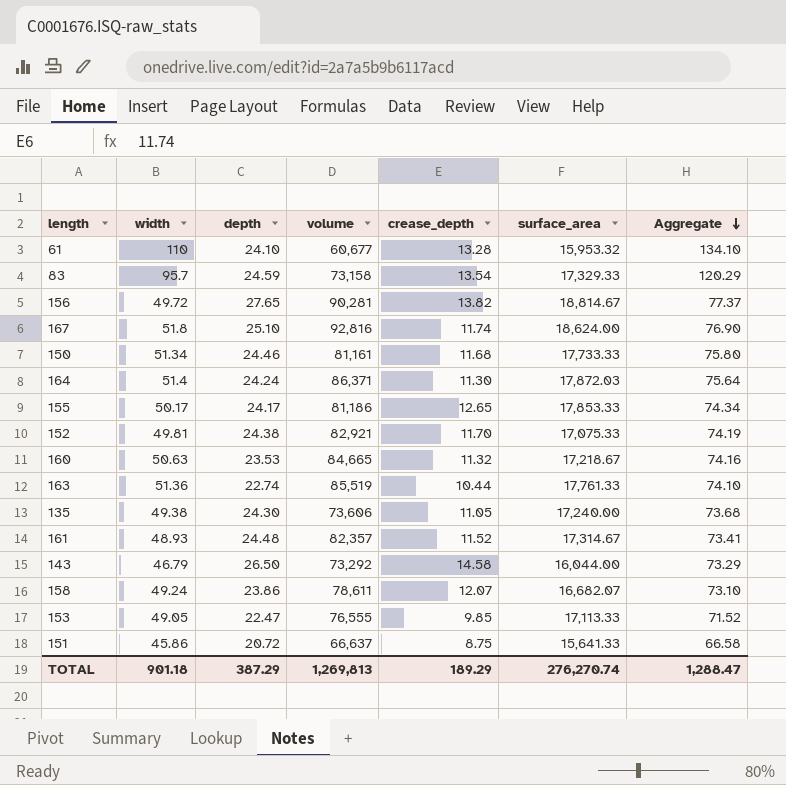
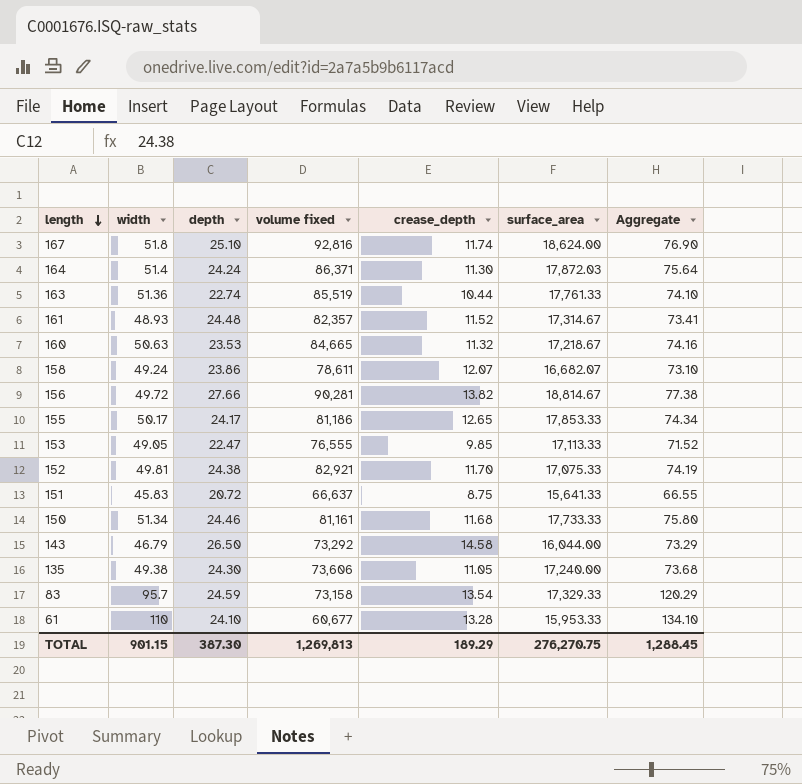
row order: Aggregate descending -> length descending
column name: volume -> volume fixed
156 | depth: 27.65 -> 27.66
156 | Aggregate: 77.37 -> 77.38
151 | width: 45.86 -> 45.83
151 | Aggregate: 66.58 -> 66.55
61 | surface_area: 15,953.32 -> 15,953.33
TOTAL | width: 901.18 -> 901.15
TOTAL | depth: 387.29 -> 387.30
TOTAL | surface_area: 276,270.74 -> 276,270.75
TOTAL | Aggregate: 1,288.47 -> 1,288.45

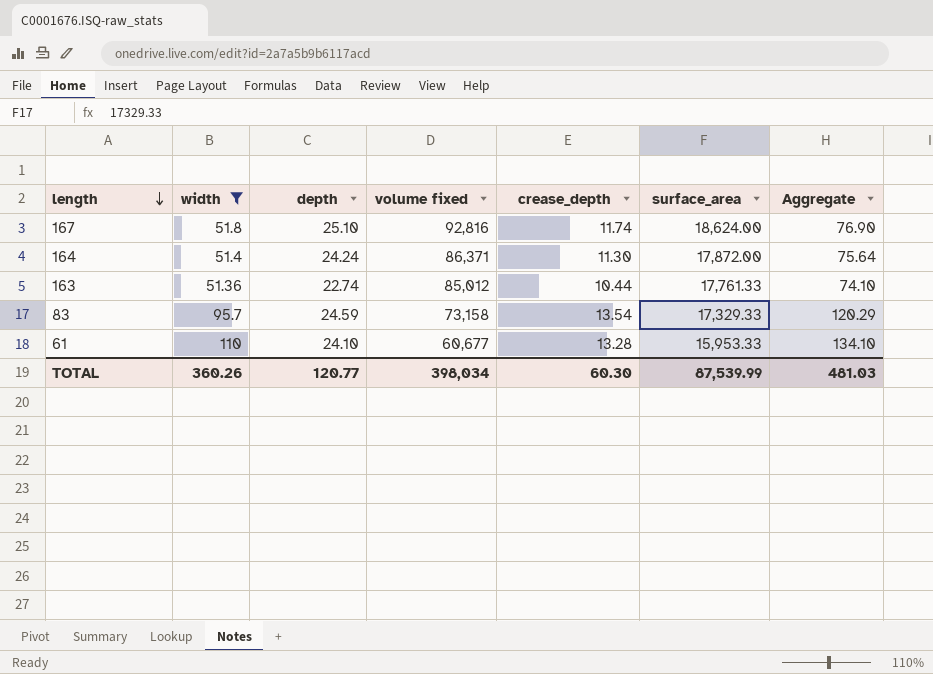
filter: none -> width >= 51.36
164 | surface_area: 17,872.03 -> 17,872.00
163 | volume fixed: 85,519 -> 85,012
TOTAL | width: 901.15 -> 360.26
TOTAL | depth: 387.30 -> 120.77
TOTAL | volume fixed: 1,269,813 -> 398,034
TOTAL | crease_depth: 189.29 -> 60.30
TOTAL | surface_area: 276,270.75 -> 87,539.99
TOTAL | Aggregate: 1,288.45 -> 481.03

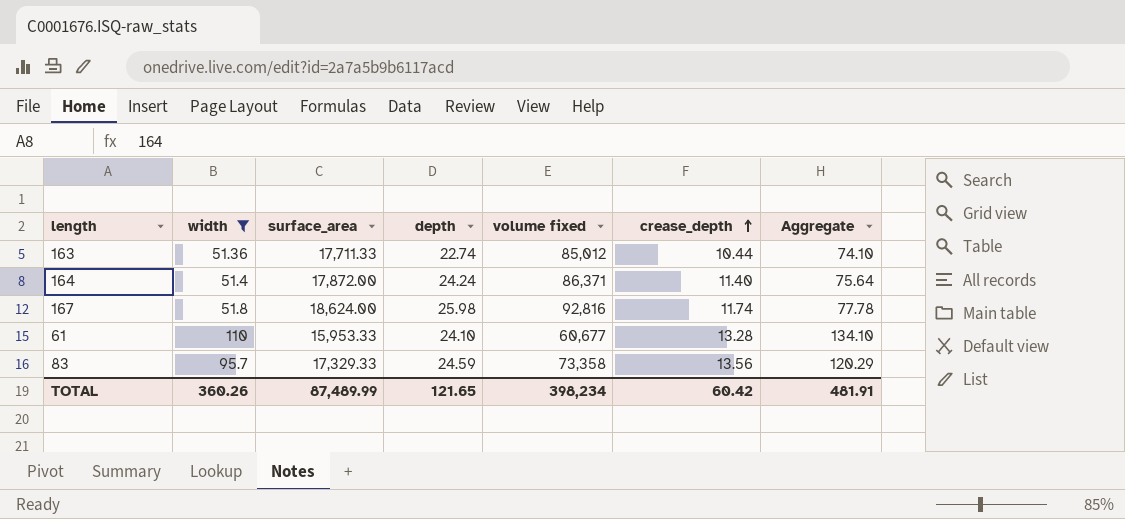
row order: length descending -> crease_depth ascending
column surface_area | position: 6 -> 3
163 | surface_area: 17,761.33 -> 17,711.33
164 | crease_depth: 11.30 -> 11.40
167 | depth: 25.10 -> 25.98
167 | Aggregate: 76.90 -> 77.78
83 | volume fixed: 73,158 -> 73,358
83 | crease_depth: 13.54 -> 13.56
TOTAL | surface_area: 87,539.99 -> 87,489.99
TOTAL | depth: 120.77 -> 121.65
TOTAL | volume fixed: 398,034 -> 398,234
TOTAL | crease_depth: 60.30 -> 60.42
TOTAL | Aggregate: 481.03 -> 481.91

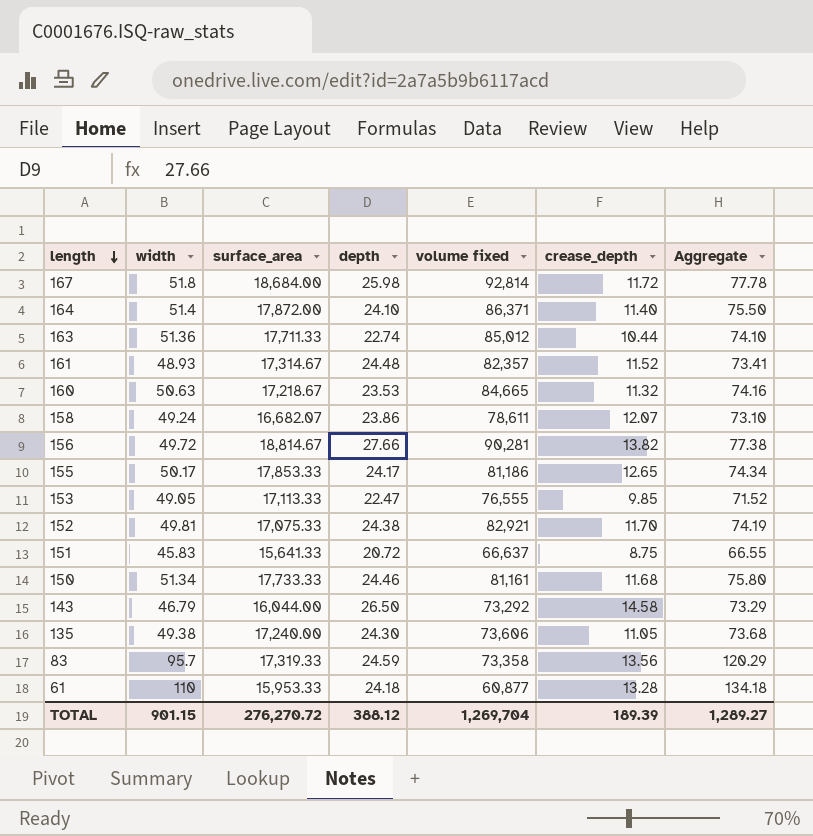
filter: width >= 51.36 -> none
row order: crease_depth ascending -> length descending
167 | surface_area: 18,624.00 -> 18,684.00
167 | volume fixed: 92,816 -> 92,814
167 | crease_depth: 11.74 -> 11.72
164 | depth: 24.24 -> 24.10
164 | Aggregate: 75.64 -> 75.50
83 | surface_area: 17,329.33 -> 17,319.33
61 | depth: 24.10 -> 24.18
61 | volume fixed: 60,677 -> 60,877
61 | Aggregate: 134.10 -> 134.18
TOTAL | width: 360.26 -> 901.15
TOTAL | surface_area: 87,489.99 -> 276,270.72
TOTAL | depth: 121.65 -> 388.12
TOTAL | volume fixed: 398,234 -> 1,269,704
TOTAL | crease_depth: 60.42 -> 189.39
TOTAL | Aggregate: 481.91 -> 1,289.27

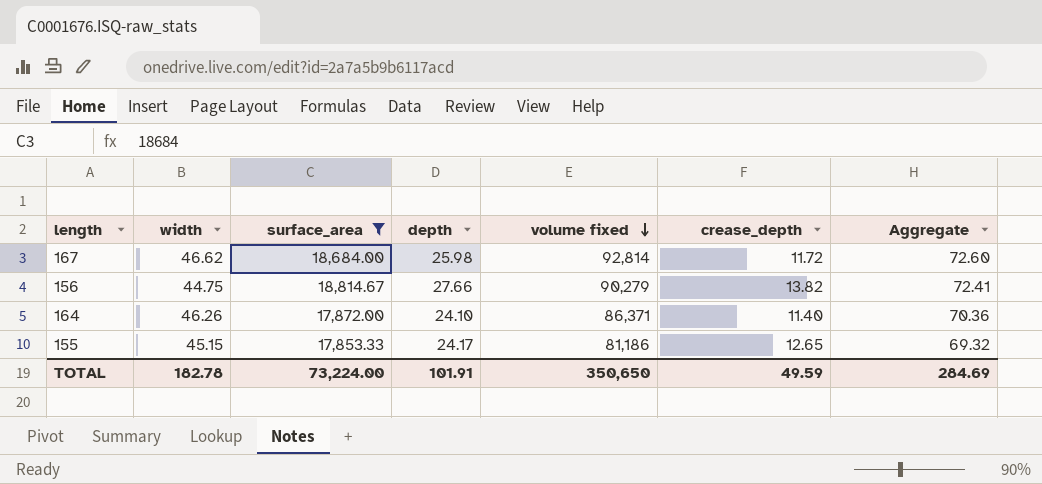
filter: none -> surface_area >= 17,853.33
row order: length descending -> volume fixed descending
167 | width: 51.8 -> 46.62
167 | Aggregate: 77.78 -> 72.60
156 | width: 49.72 -> 44.75
156 | volume fixed: 90,281 -> 90,279
156 | Aggregate: 77.38 -> 72.41
164 | width: 51.4 -> 46.26
164 | Aggregate: 75.50 -> 70.36
155 | width: 50.17 -> 45.15
155 | Aggregate: 74.34 -> 69.32
TOTAL | width: 901.15 -> 182.78
TOTAL | surface_area: 276,270.72 -> 73,224.00
TOTAL | depth: 388.12 -> 101.91
TOTAL | volume fixed: 1,269,704 -> 350,650
TOTAL | crease_depth: 189.39 -> 49.59
TOTAL | Aggregate: 1,289.27 -> 284.69

